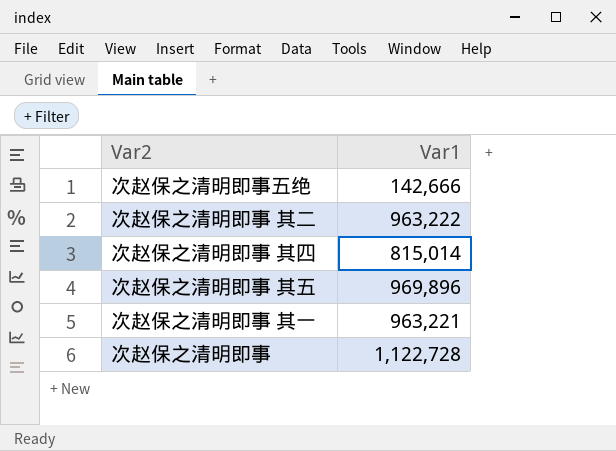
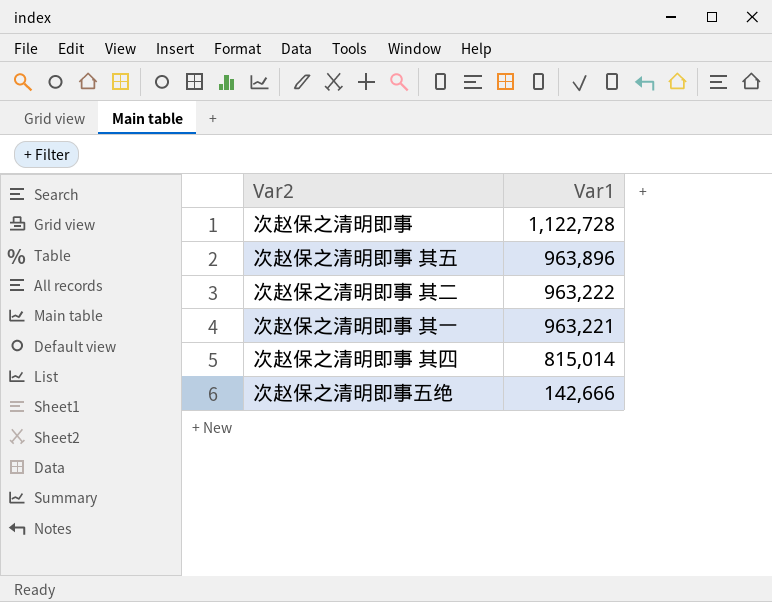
row order: none -> Var1 descending
次赵保之清明即事 其五 | Var1: 969,896 -> 963,896

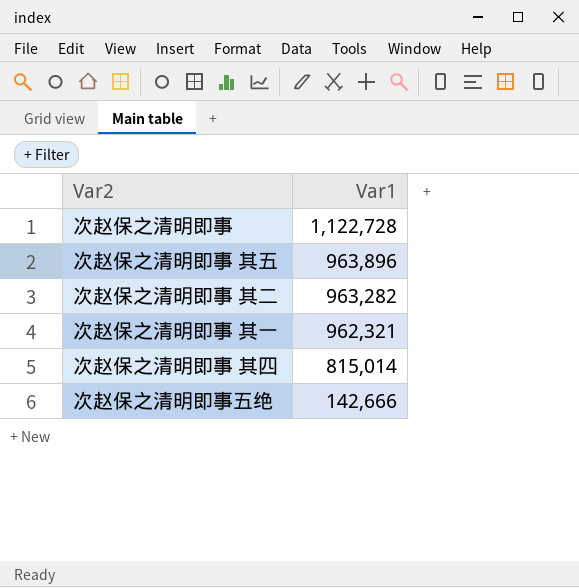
次赵保之清明即事 其二 | Var1: 963,222 -> 963,282
次赵保之清明即事 其一 | Var1: 963,221 -> 962,321

